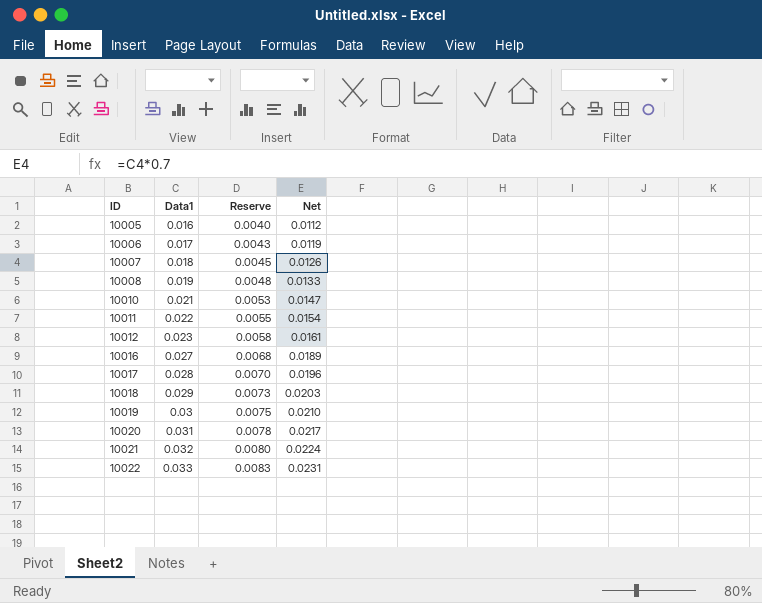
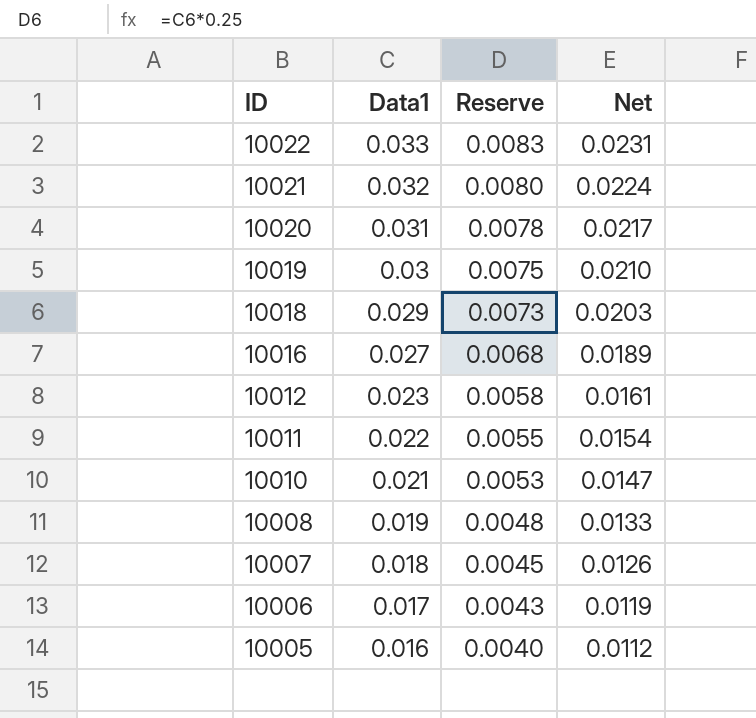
row order: ID ascending -> ID descending
row 10017: 0.028 | 0.0070 | 0.0196 -> none

